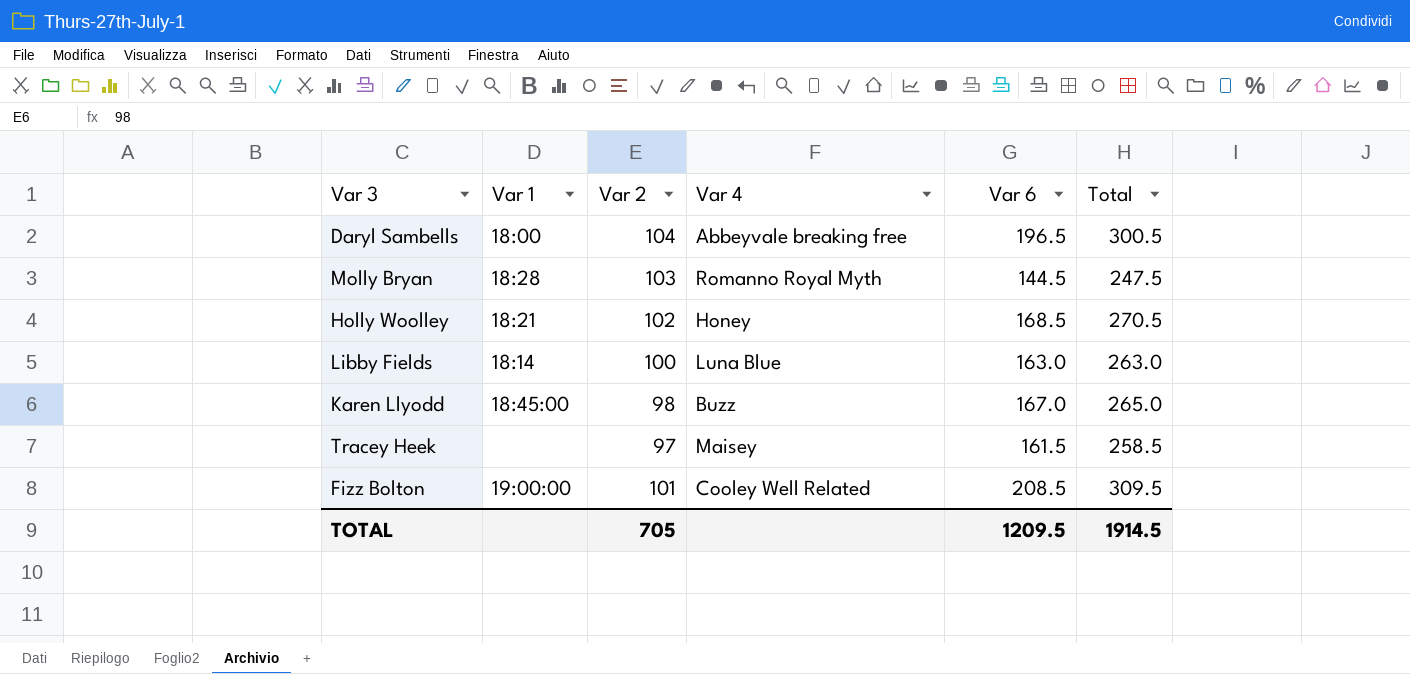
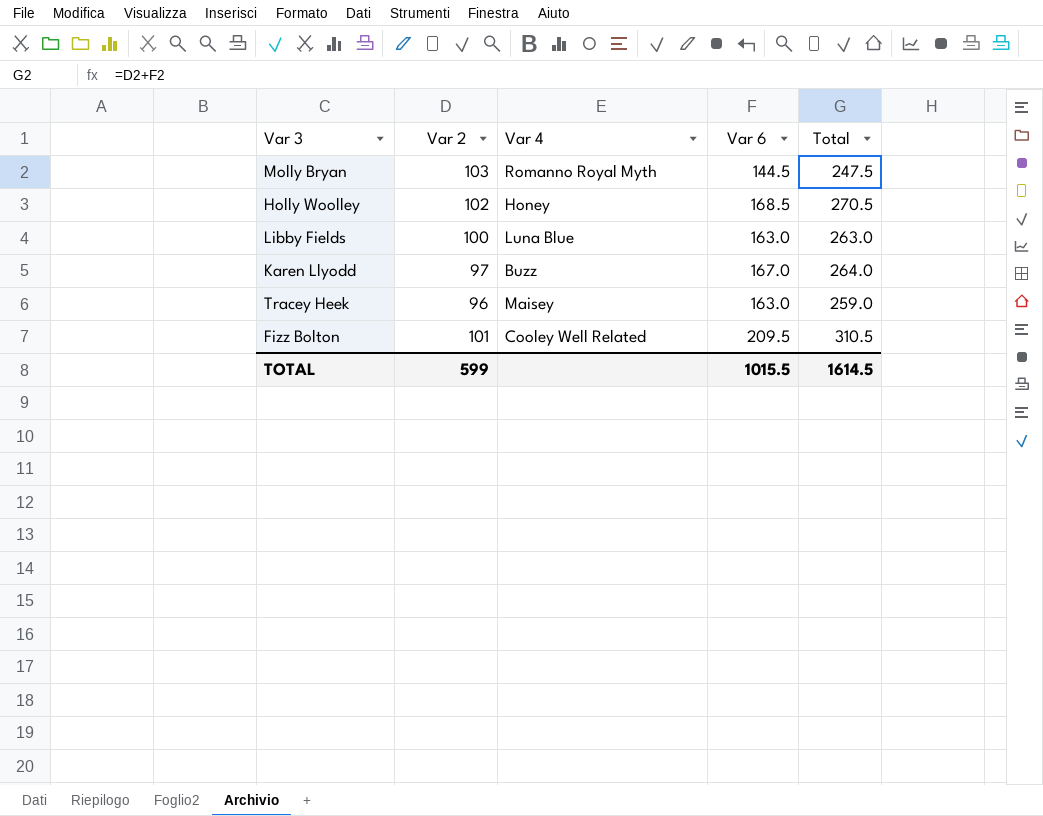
column Var 1 | position: 2 -> none
row Daryl Sambells: 18:00 | 104 | Abbeyvale breaking free | 196.5 | 300.5 -> none
Karen Llyodd | Var 2: 98 -> 97
Karen Llyodd | Total: 265.0 -> 264.0
Tracey Heek | Var 2: 97 -> 96
Tracey Heek | Var 6: 161.5 -> 163.0
Tracey Heek | Total: 258.5 -> 259.0
Fizz Bolton | Var 6: 208.5 -> 209.5
Fizz Bolton | Total: 309.5 -> 310.5
TOTAL | Var 2: 705 -> 599
TOTAL | Var 6: 1209.5 -> 1015.5
TOTAL | Total: 1914.5 -> 1614.5

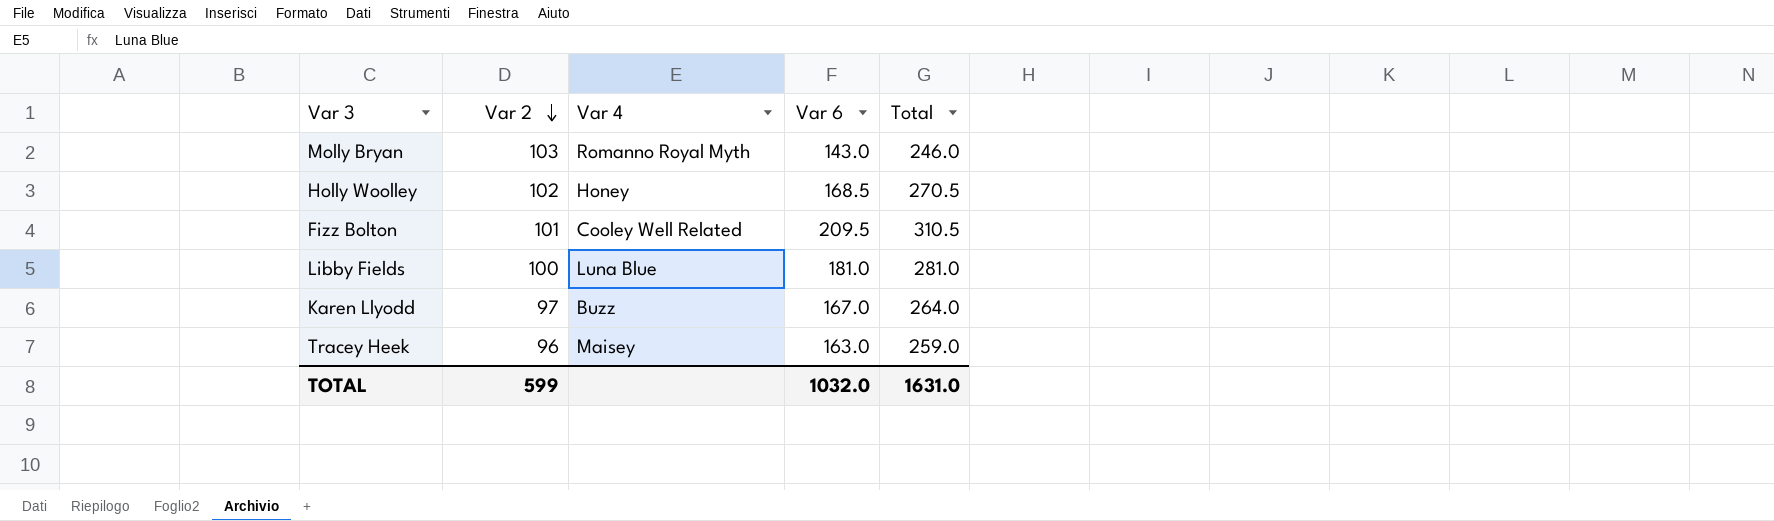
row order: none -> Var 2 descending
Molly Bryan | Var 6: 144.5 -> 143.0
Molly Bryan | Total: 247.5 -> 246.0
Libby Fields | Var 6: 163.0 -> 181.0
Libby Fields | Total: 263.0 -> 281.0
TOTAL | Var 6: 1015.5 -> 1032.0
TOTAL | Total: 1614.5 -> 1631.0

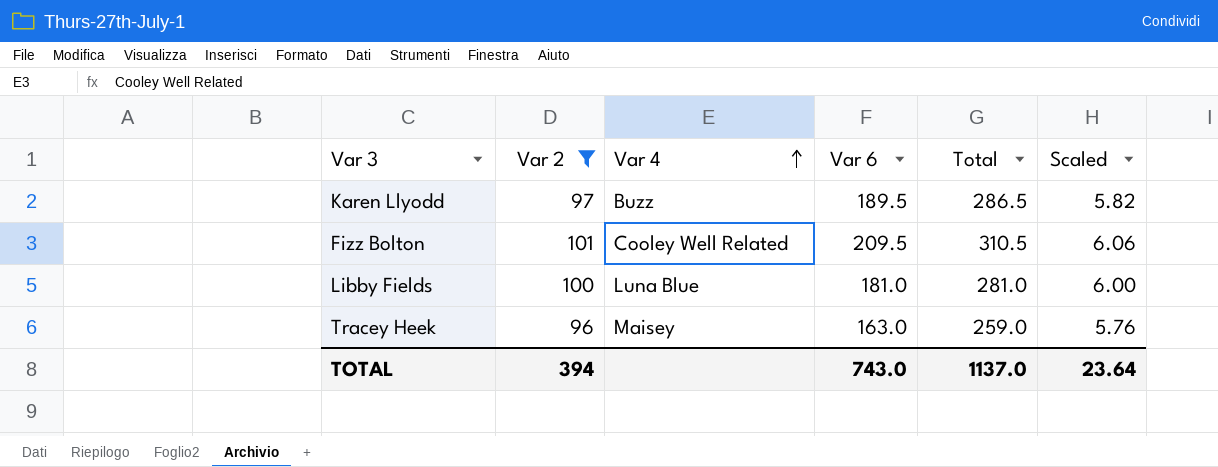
filter: none -> Var 2 <= 101
row order: Var 2 descending -> Var 4 ascending
column Scaled | formula: none -> [Var 2] * 0.06
Karen Llyodd | Var 6: 167.0 -> 189.5
Karen Llyodd | Total: 264.0 -> 286.5
TOTAL | Var 2: 599 -> 394
TOTAL | Var 6: 1032.0 -> 743.0
TOTAL | Total: 1631.0 -> 1137.0

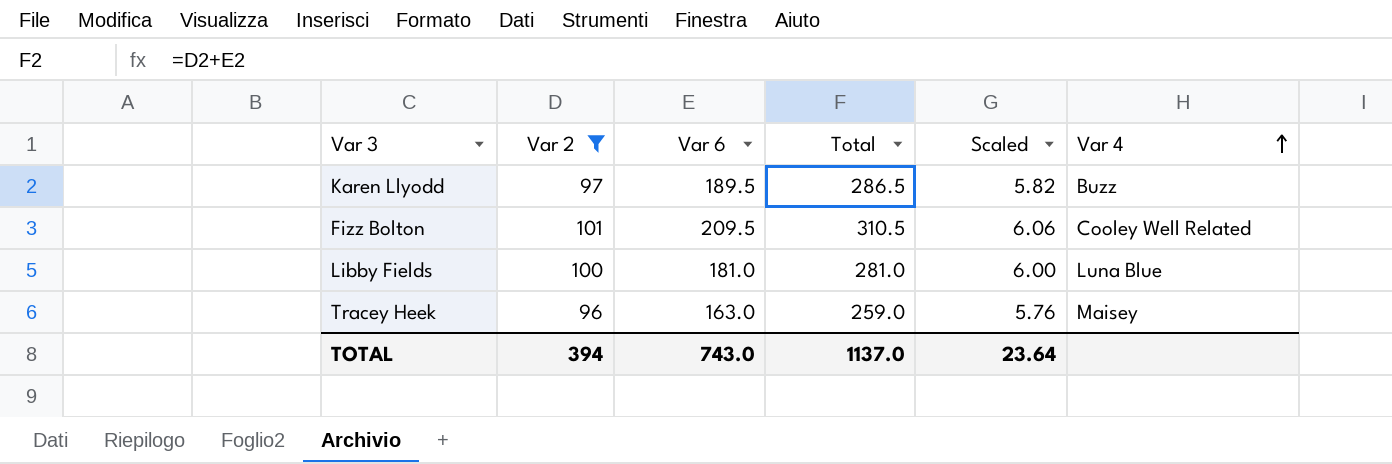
column Var 4 | position: 3 -> 6

